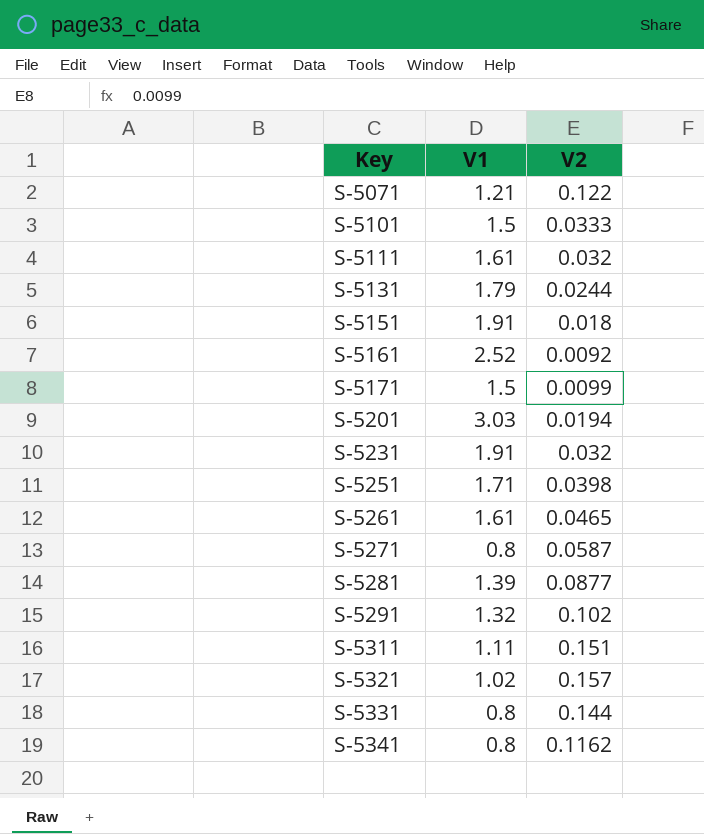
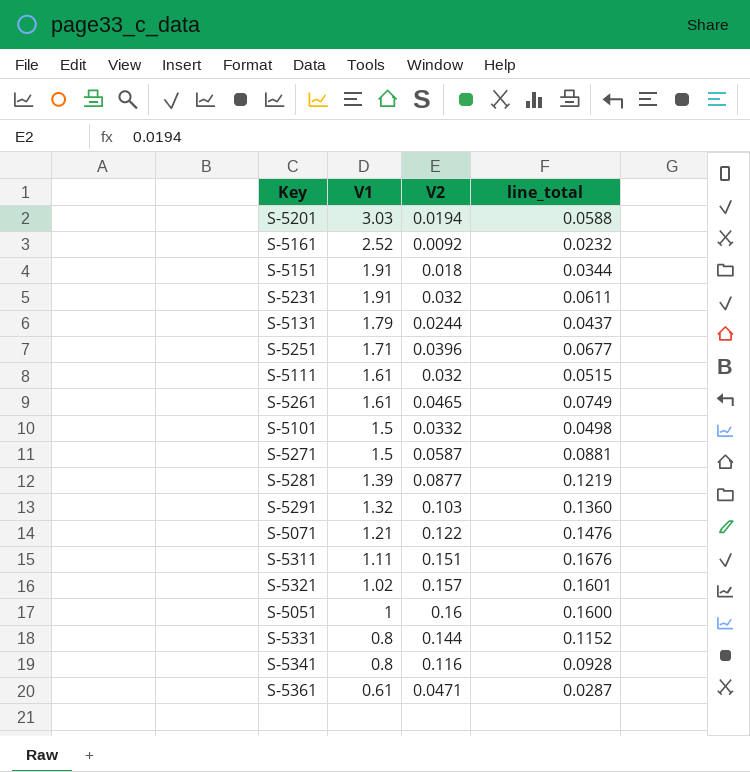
row order: Key ascending -> V1 descending
column line_total | formula: none -> [V1] * [V2]
row S-5171: 1.5 | 0.0099 -> none
S-5251 | V2: 0.0398 -> 0.0396
S-5101 | V2: 0.0333 -> 0.0332
S-5271 | V1: 0.8 -> 1.5
S-5291 | V2: 0.102 -> 0.103
row S-5051: none -> 1 | 0.16 | 0.1600
S-5341 | V2: 0.1162 -> 0.116
row S-5361: none -> 0.61 | 0.0471 | 0.0287

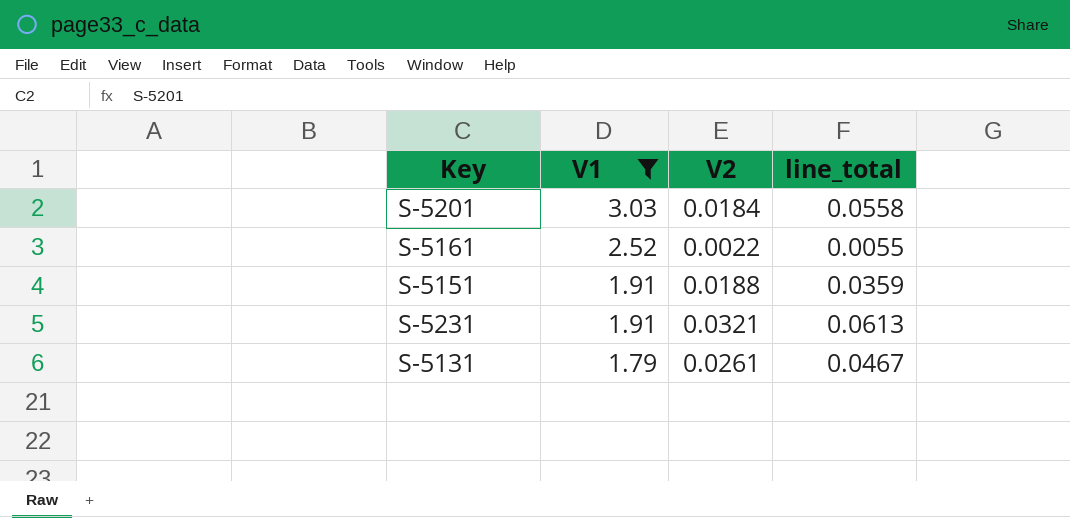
filter: none -> V1 >= 1.79
S-5201 | V2: 0.0194 -> 0.0184
S-5201 | line_total: 0.0588 -> 0.0558
S-5161 | V2: 0.0092 -> 0.0022
S-5161 | line_total: 0.0232 -> 0.0055
S-5151 | V2: 0.018 -> 0.0188
S-5151 | line_total: 0.0344 -> 0.0359
S-5231 | V2: 0.032 -> 0.0321
S-5231 | line_total: 0.0611 -> 0.0613
S-5131 | V2: 0.0244 -> 0.0261
S-5131 | line_total: 0.0437 -> 0.0467

